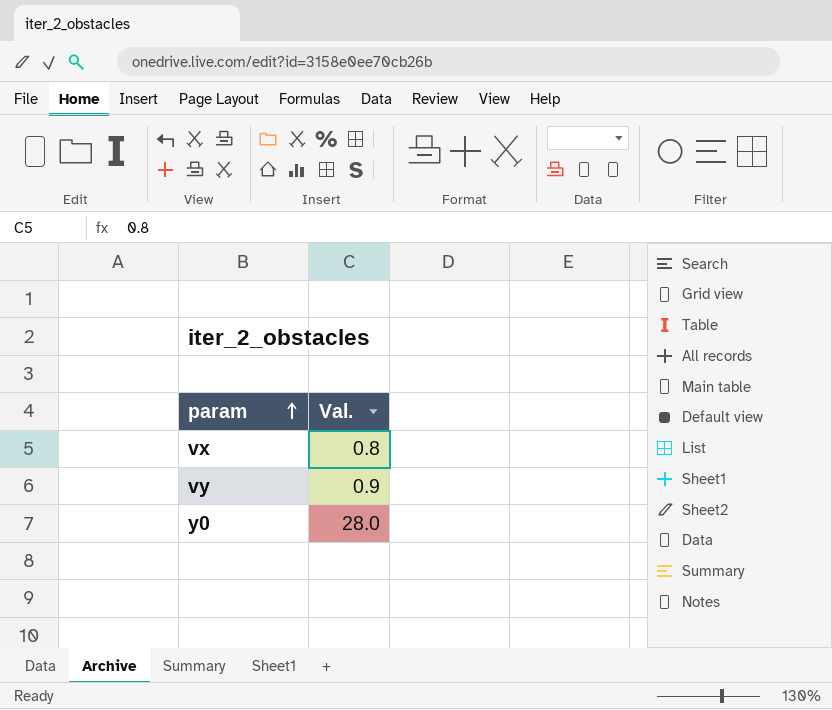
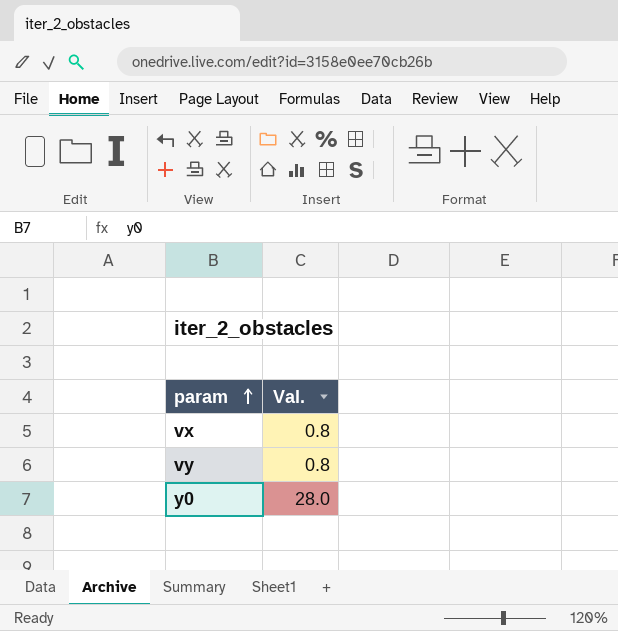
vy | Val.: 0.9 -> 0.8

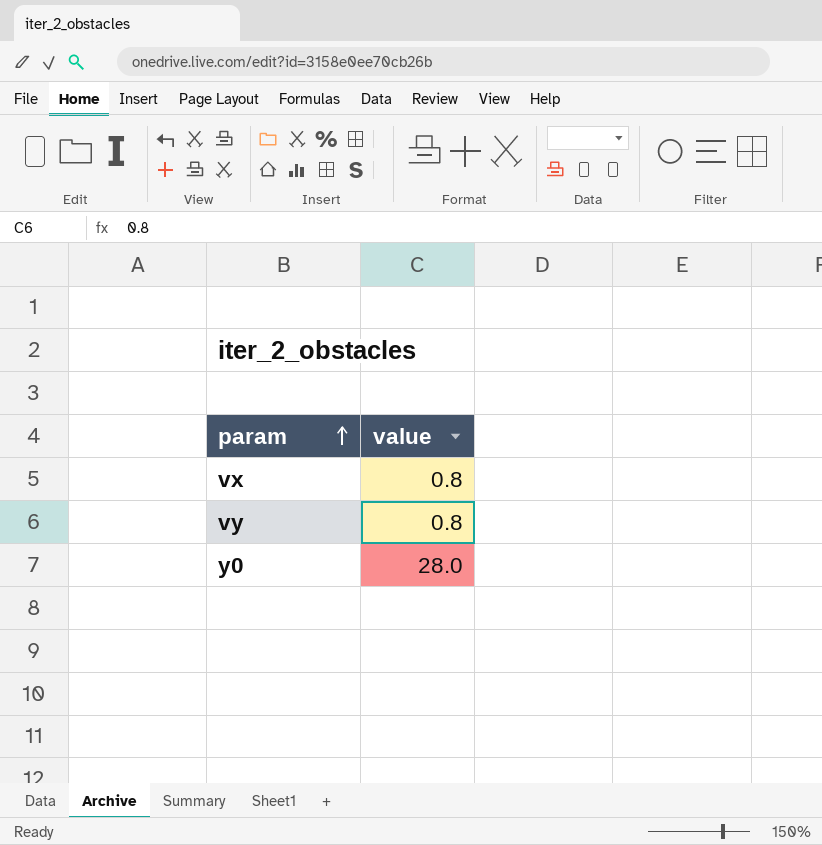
column name: Val. -> value

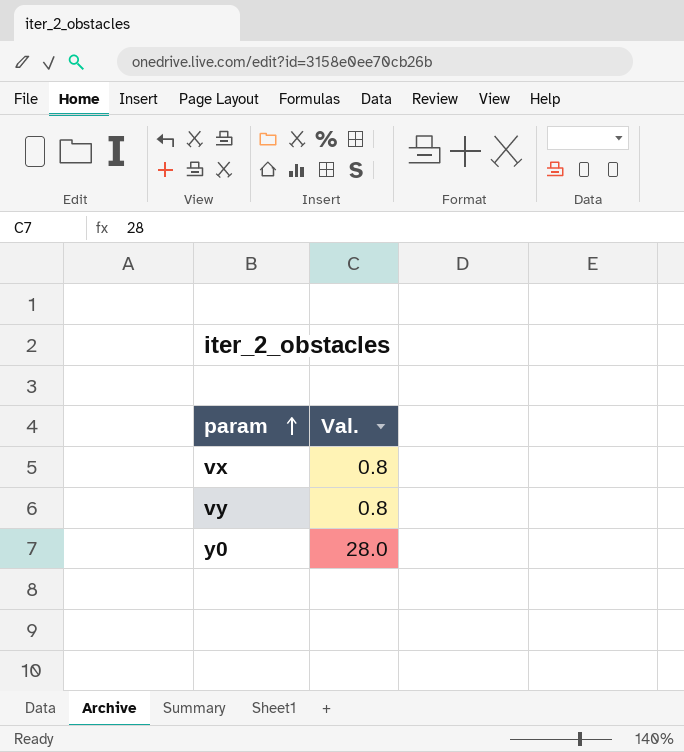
column name: value -> Val.

